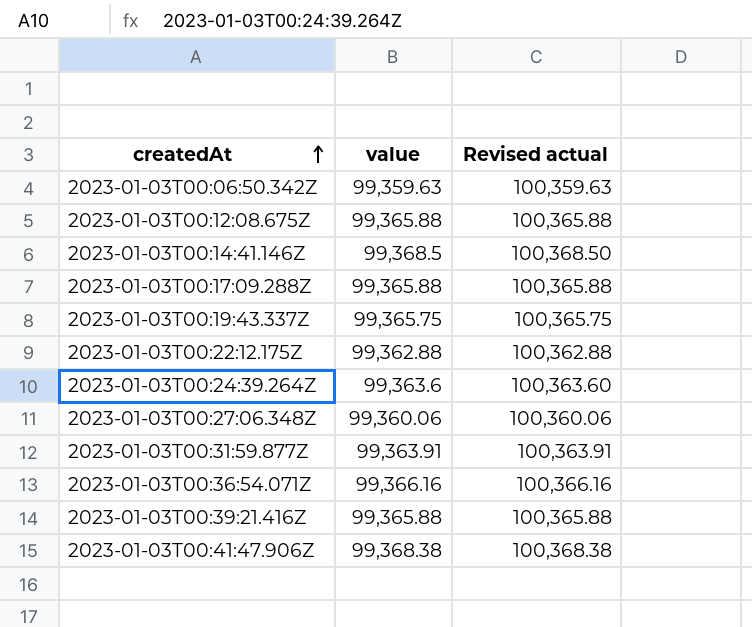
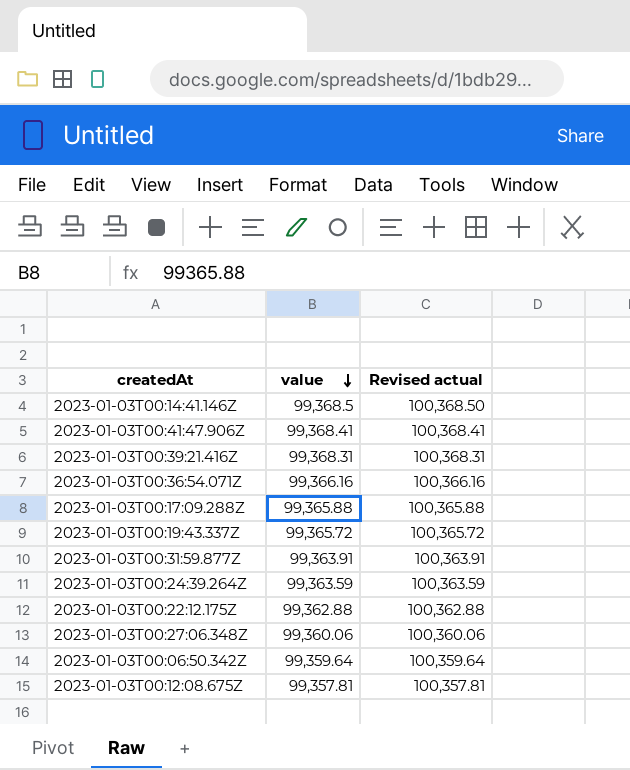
row order: createdAt ascending -> value descending
2023-01-03T00:41:47.906Z | value: 99,368.38 -> 99,368.41
2023-01-03T00:41:47.906Z | Revised actual: 100,368.38 -> 100,368.41
2023-01-03T00:39:21.416Z | value: 99,365.88 -> 99,368.31
2023-01-03T00:39:21.416Z | Revised actual: 100,365.88 -> 100,368.31
2023-01-03T00:19:43.337Z | value: 99,365.75 -> 99,365.72
2023-01-03T00:19:43.337Z | Revised actual: 100,365.75 -> 100,365.72
2023-01-03T00:24:39.264Z | value: 99,363.6 -> 99,363.59
2023-01-03T00:24:39.264Z | Revised actual: 100,363.60 -> 100,363.59
2023-01-03T00:06:50.342Z | value: 99,359.63 -> 99,359.64
2023-01-03T00:06:50.342Z | Revised actual: 100,359.63 -> 100,359.64
2023-01-03T00:12:08.675Z | value: 99,365.88 -> 99,357.81
2023-01-03T00:12:08.675Z | Revised actual: 100,365.88 -> 100,357.81

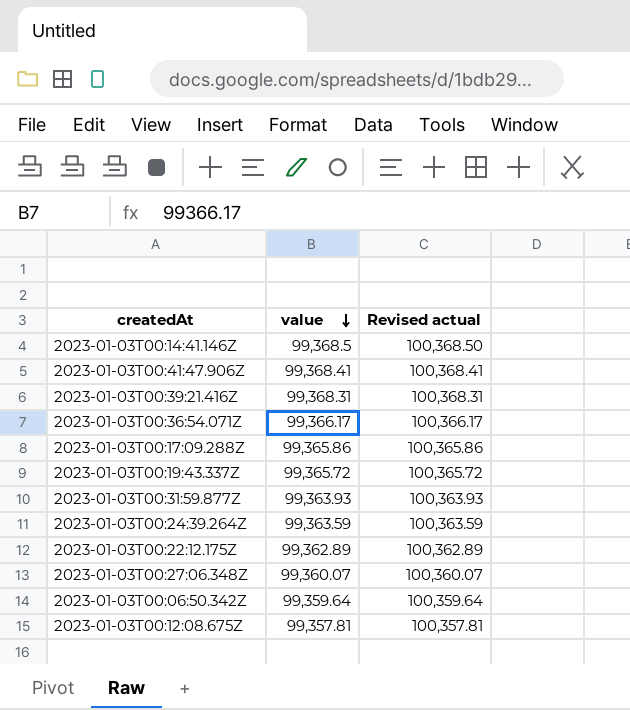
2023-01-03T00:36:54.071Z | value: 99,366.16 -> 99,366.17
2023-01-03T00:36:54.071Z | Revised actual: 100,366.16 -> 100,366.17
2023-01-03T00:17:09.288Z | value: 99,365.88 -> 99,365.86
2023-01-03T00:17:09.288Z | Revised actual: 100,365.88 -> 100,365.86
2023-01-03T00:31:59.877Z | value: 99,363.91 -> 99,363.93
2023-01-03T00:31:59.877Z | Revised actual: 100,363.91 -> 100,363.93
2023-01-03T00:22:12.175Z | value: 99,362.88 -> 99,362.89
2023-01-03T00:22:12.175Z | Revised actual: 100,362.88 -> 100,362.89
2023-01-03T00:27:06.348Z | value: 99,360.06 -> 99,360.07
2023-01-03T00:27:06.348Z | Revised actual: 100,360.06 -> 100,360.07

